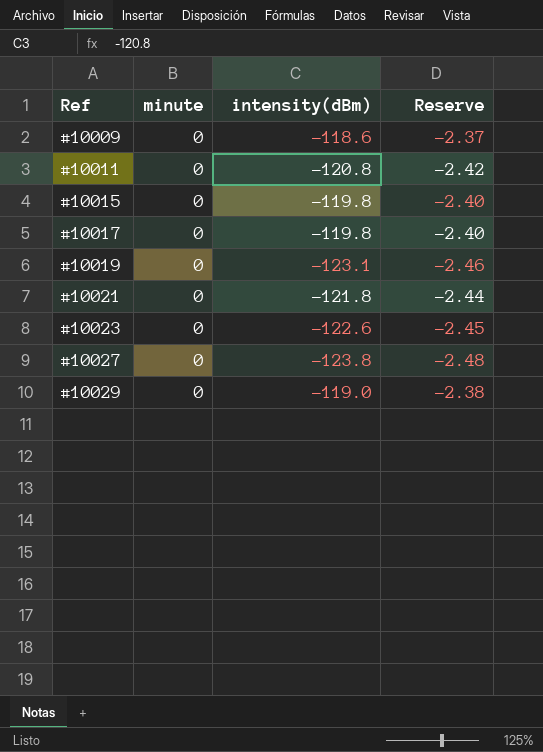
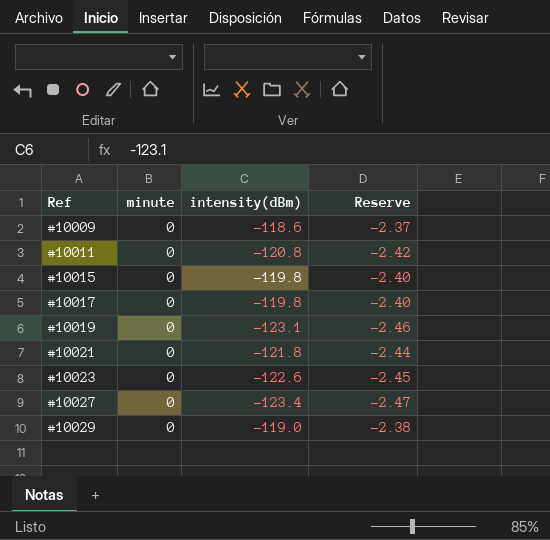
#10027 | intensity(dBm): -123.8 -> -123.4
#10027 | Reserve: -2.48 -> -2.47

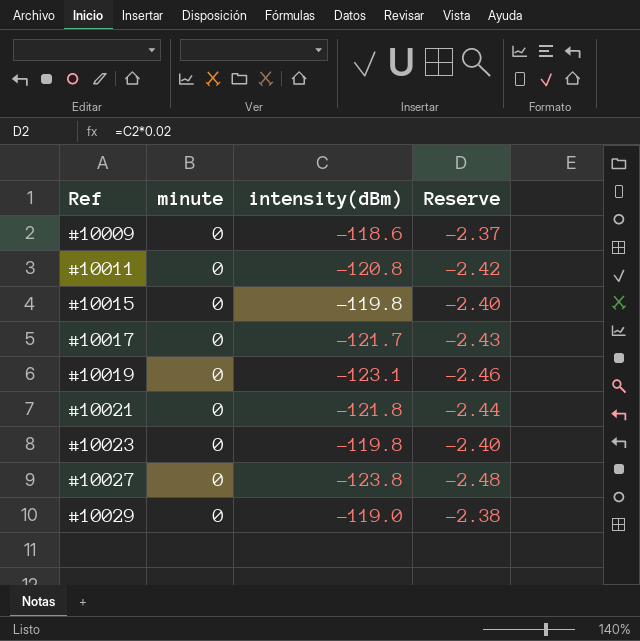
#10017 | intensity(dBm): -119.8 -> -121.7
#10017 | Reserve: -2.40 -> -2.43
#10023 | intensity(dBm): -122.6 -> -119.8
#10023 | Reserve: -2.45 -> -2.40
#10027 | intensity(dBm): -123.4 -> -123.8
#10027 | Reserve: -2.47 -> -2.48

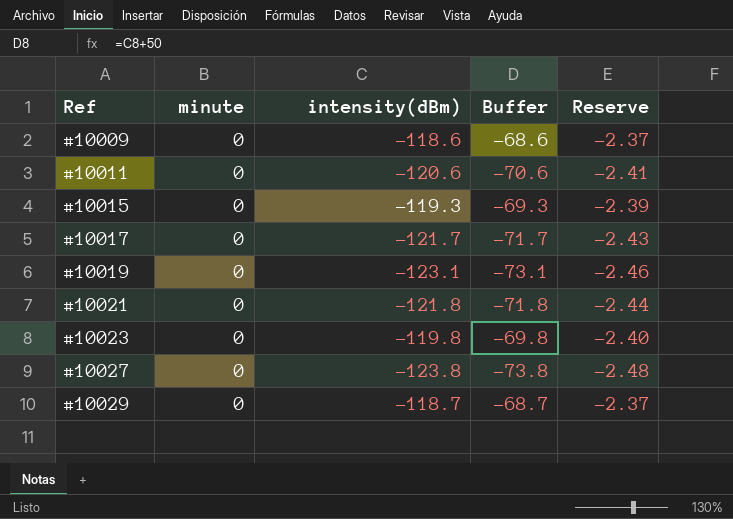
column Buffer | formula: none -> [intensity(dBm)] + 50
#10011 | intensity(dBm): -120.8 -> -120.6
#10011 | Reserve: -2.42 -> -2.41
#10015 | intensity(dBm): -119.8 -> -119.3
#10015 | Reserve: -2.40 -> -2.39
#10029 | intensity(dBm): -119.0 -> -118.7
#10029 | Reserve: -2.38 -> -2.37

